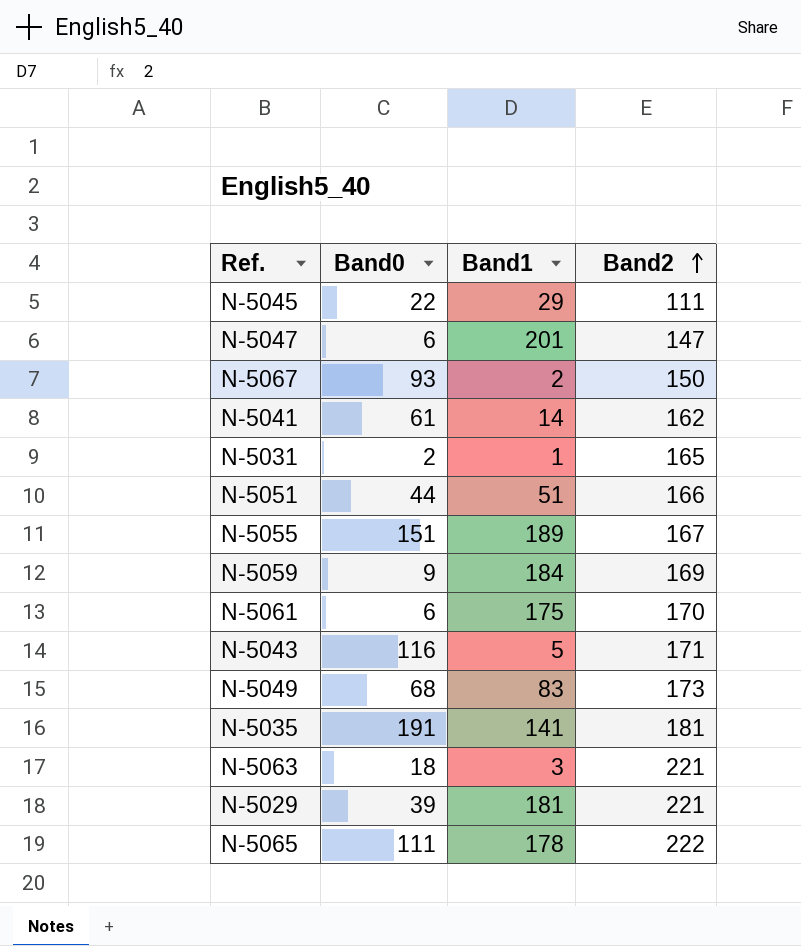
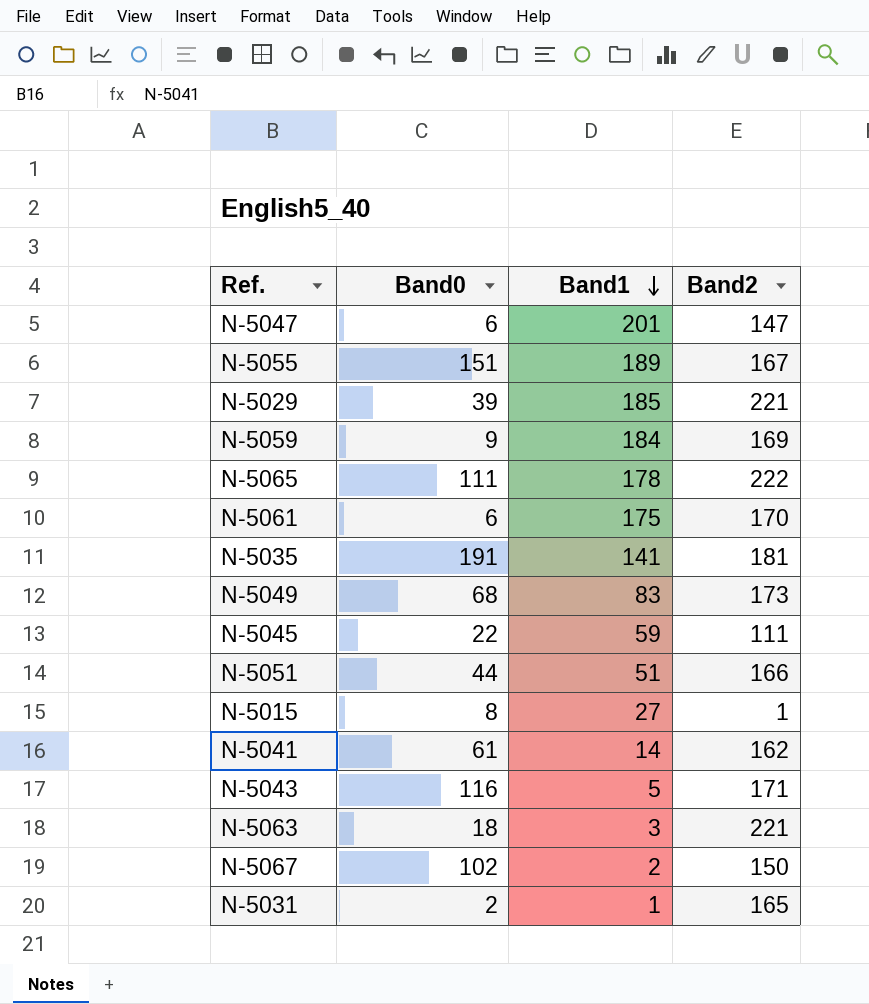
row order: Band2 ascending -> Band1 descending
N-5029 | Band1: 181 -> 185
N-5045 | Band1: 29 -> 59
row N-5015: none -> 8 | 27 | 1
N-5067 | Band0: 93 -> 102

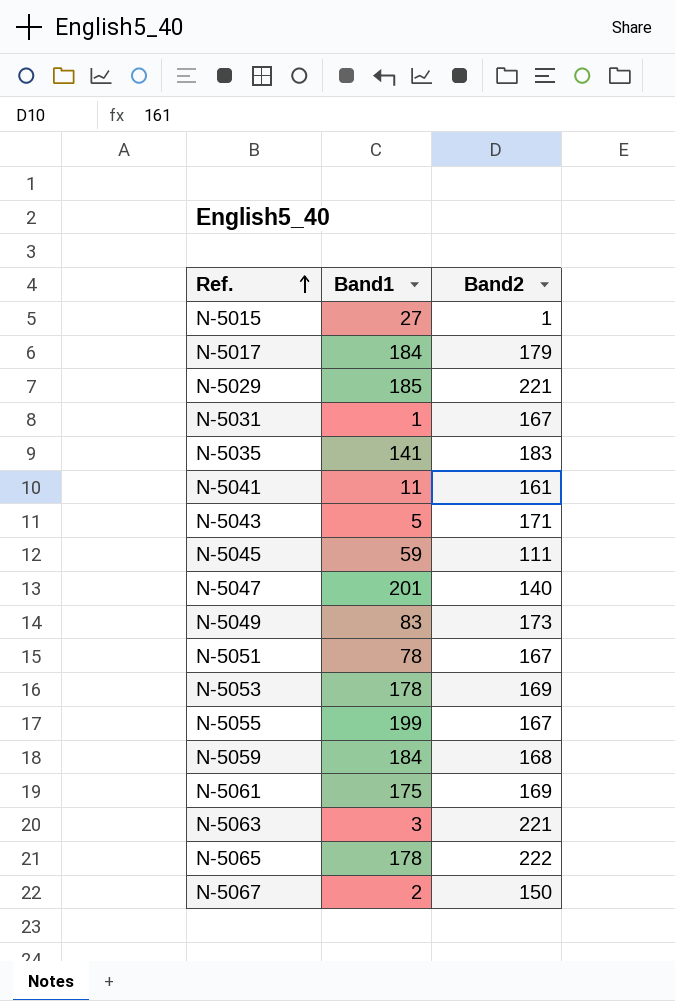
row order: Band1 descending -> Ref. ascending
column Band0 | position: 2 -> none
row N-5017: none -> 184 | 179
N-5031 | Band2: 165 -> 167
N-5035 | Band2: 181 -> 183
N-5041 | Band1: 14 -> 11
N-5041 | Band2: 162 -> 161
N-5047 | Band2: 147 -> 140
N-5051 | Band1: 51 -> 78
N-5051 | Band2: 166 -> 167
row N-5053: none -> 178 | 169
N-5055 | Band1: 189 -> 199
N-5059 | Band2: 169 -> 168
N-5061 | Band2: 170 -> 169

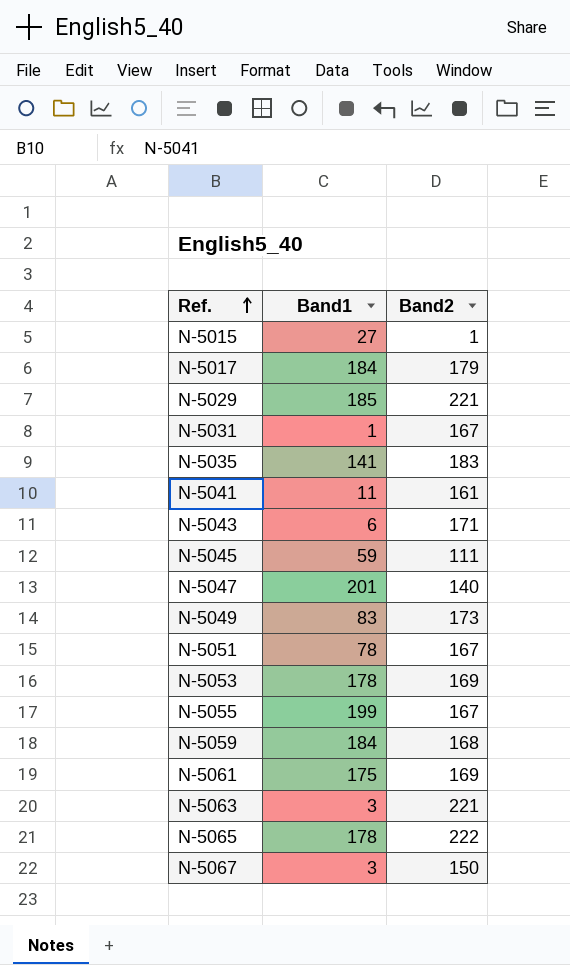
N-5043 | Band1: 5 -> 6
N-5067 | Band1: 2 -> 3

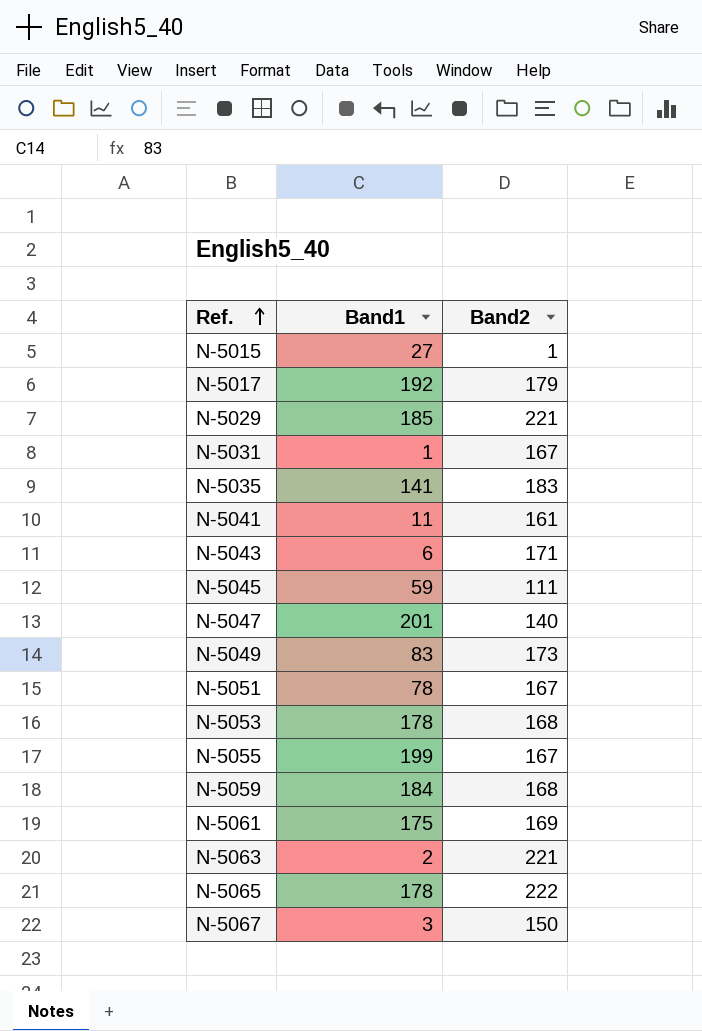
N-5017 | Band1: 184 -> 192
N-5053 | Band2: 169 -> 168
N-5063 | Band1: 3 -> 2

